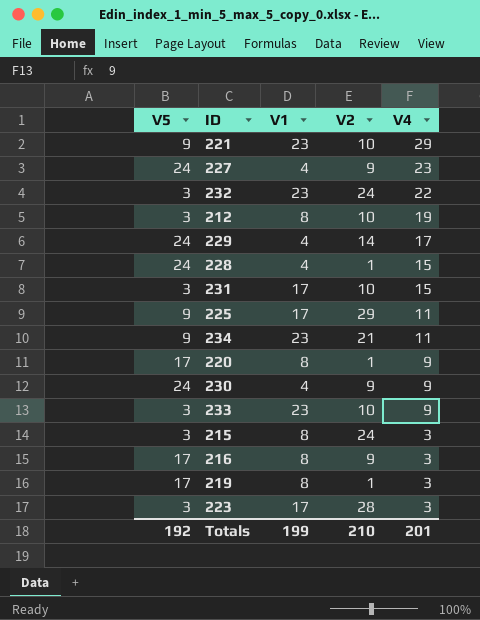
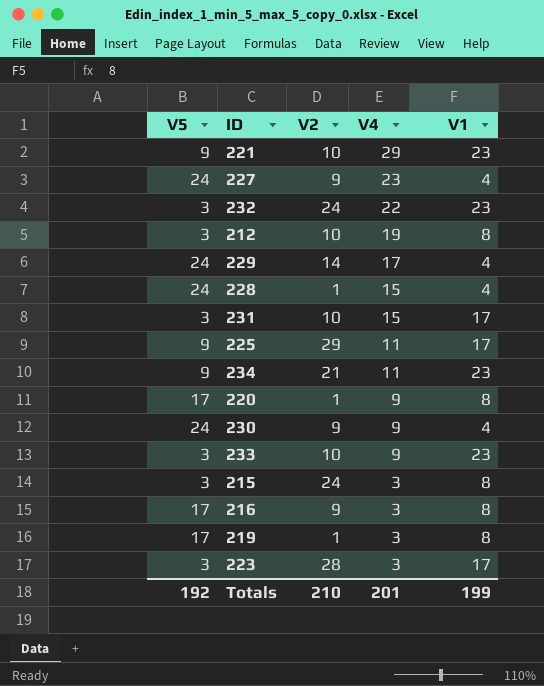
column V1 | position: 3 -> 5

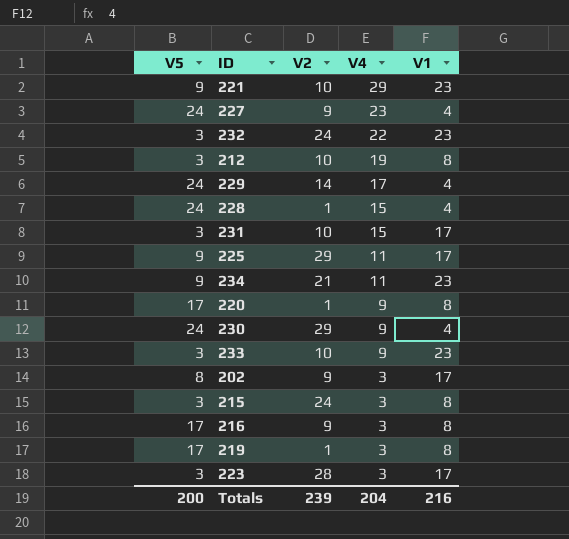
230 | V2: 9 -> 29
row 202: none -> 8 | 9 | 3 | 17
Totals | V5: 192 -> 200
Totals | V2: 210 -> 239
Totals | V4: 201 -> 204
Totals | V1: 199 -> 216

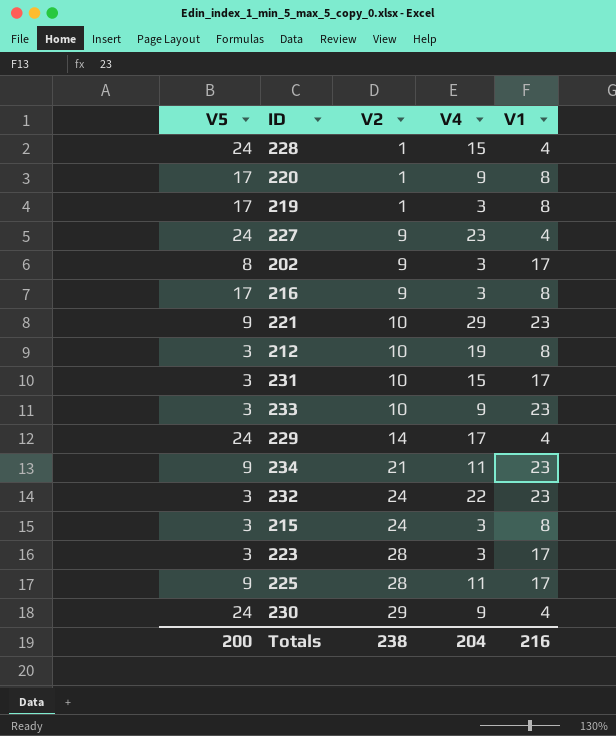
row order: V4 descending -> V2 ascending
225 | V2: 29 -> 28
Totals | V2: 239 -> 238

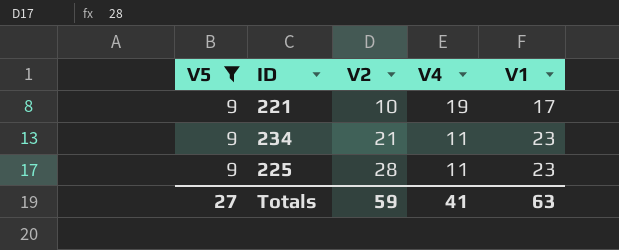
filter: none -> V5 = 9
221 | V4: 29 -> 19
221 | V1: 23 -> 17
225 | V1: 17 -> 23
Totals | V5: 200 -> 27
Totals | V2: 238 -> 59
Totals | V4: 204 -> 41
Totals | V1: 216 -> 63

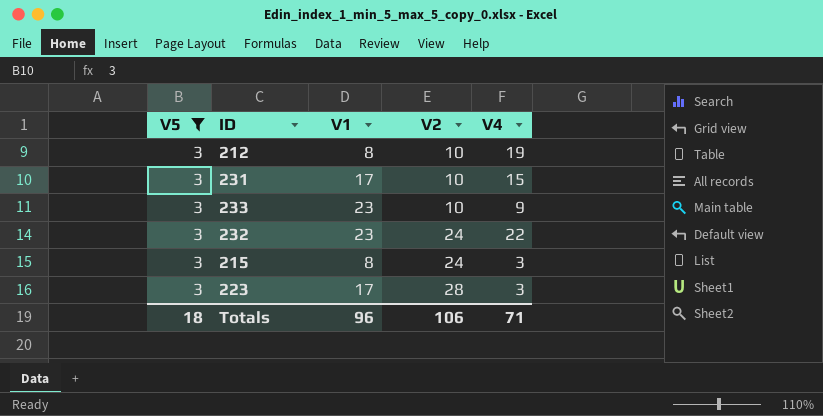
filter: V5 = 9 -> V5 = 3
column V1 | position: 5 -> 3
Totals | V5: 27 -> 18
Totals | V1: 63 -> 96
Totals | V2: 59 -> 106
Totals | V4: 41 -> 71

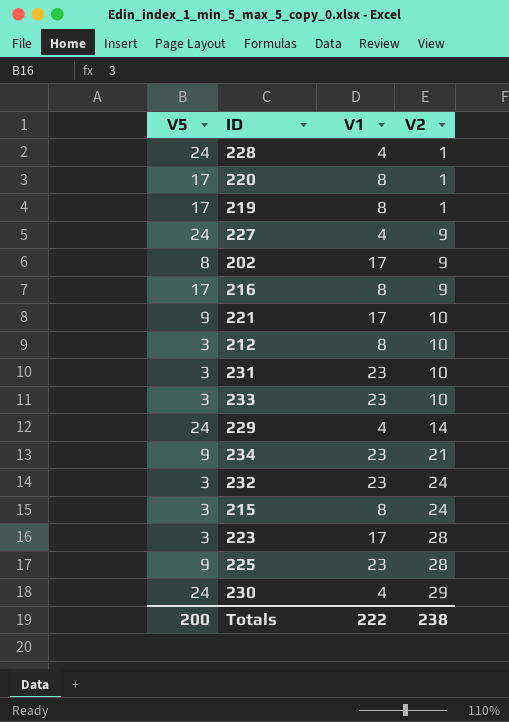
filter: V5 = 3 -> none
column V4 | position: 5 -> none
231 | V1: 17 -> 23
Totals | V5: 18 -> 200
Totals | V1: 96 -> 222
Totals | V2: 106 -> 238

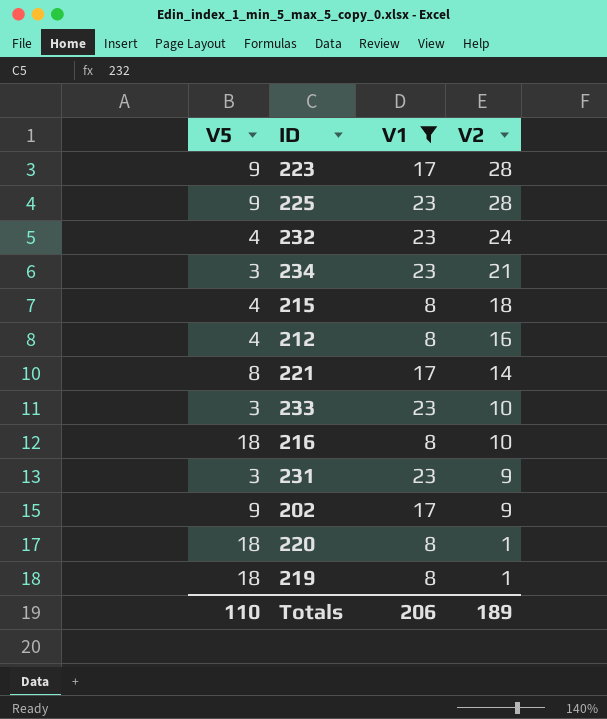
filter: none -> V1 != 4
row order: V2 ascending -> V2 descending
223 | V5: 3 -> 9
232 | V5: 3 -> 4
234 | V5: 9 -> 3
215 | V5: 3 -> 4
215 | V2: 24 -> 18
212 | V5: 3 -> 4
212 | V2: 10 -> 16
221 | V5: 9 -> 8
221 | V2: 10 -> 14
216 | V5: 17 -> 18
216 | V2: 9 -> 10
231 | V2: 10 -> 9
202 | V5: 8 -> 9
220 | V5: 17 -> 18
219 | V5: 17 -> 18
Totals | V5: 200 -> 110
Totals | V1: 222 -> 206
Totals | V2: 238 -> 189

